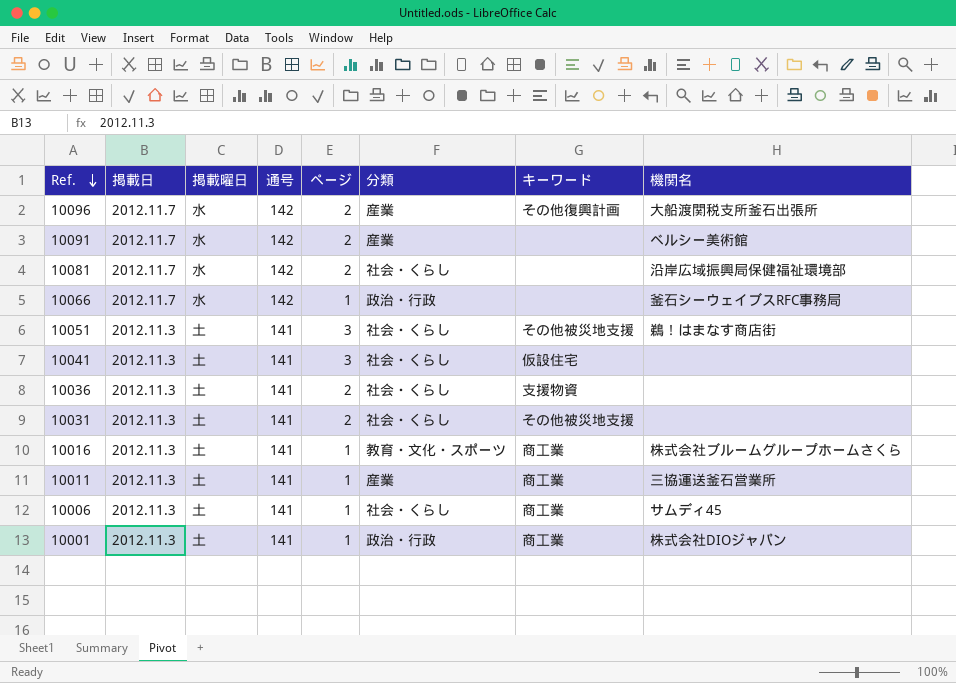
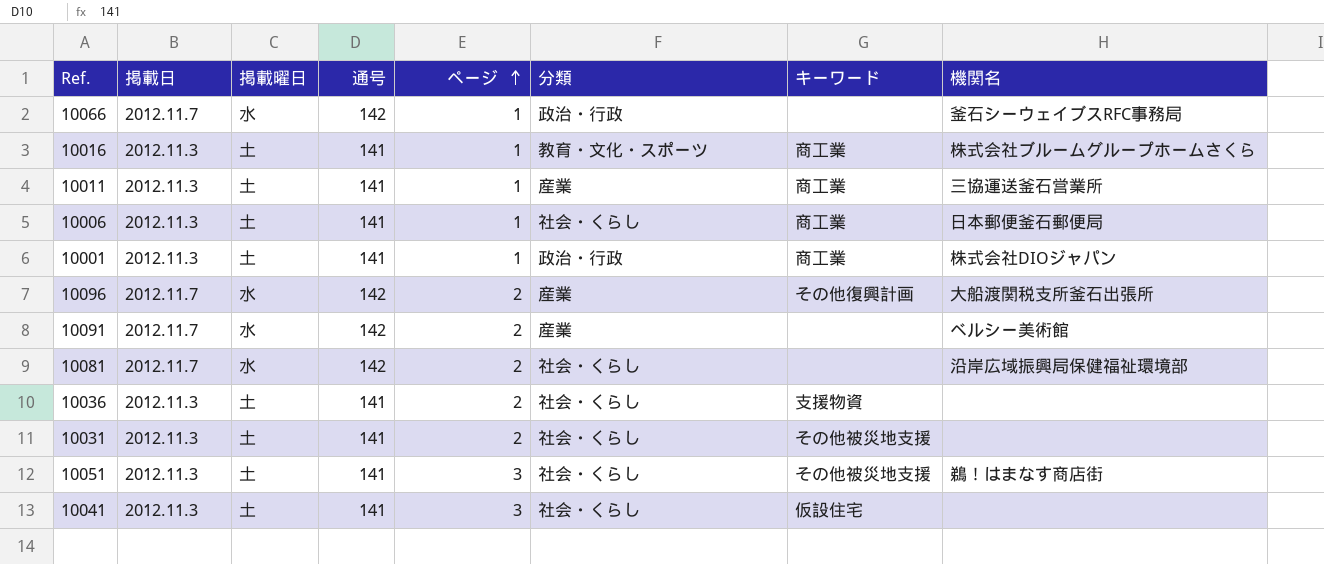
row order: Ref. descending -> ページ ascending
10006 | 機関名: サムディ45 -> 日本郵便釜石郵便局

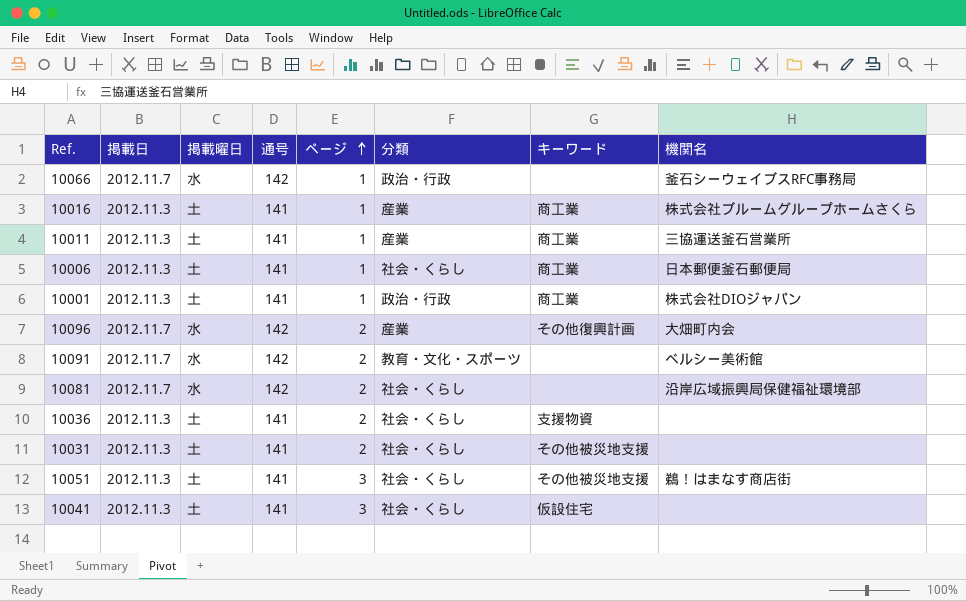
10016 | 分類: 教育・文化・スポーツ -> 産業
10096 | 機関名: 大船渡関税支所釜石出張所 -> 大畑町内会
10091 | 分類: 産業 -> 教育・文化・スポーツ

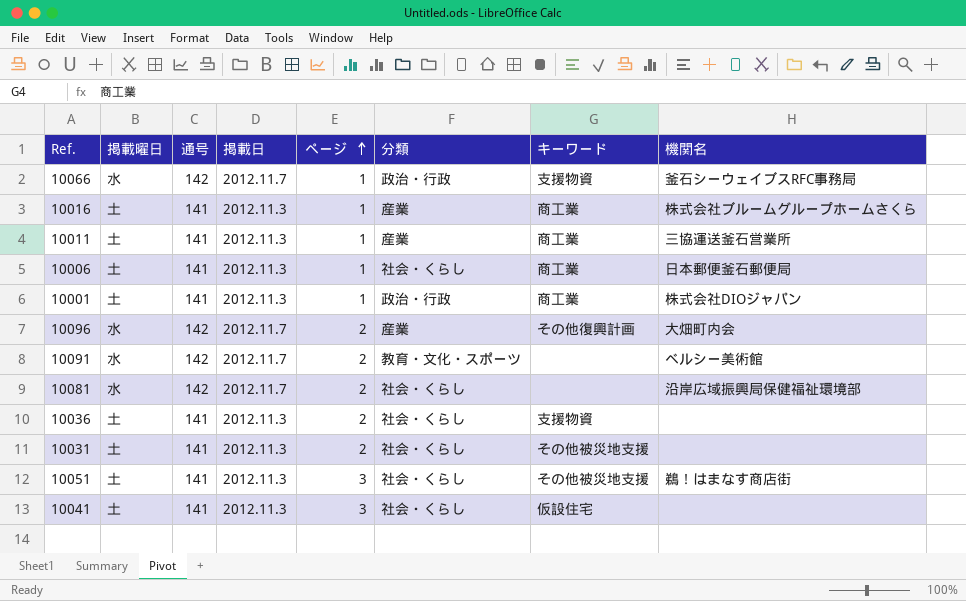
column 掲載日 | position: 2 -> 4
10066 | キーワード: none -> 支援物資

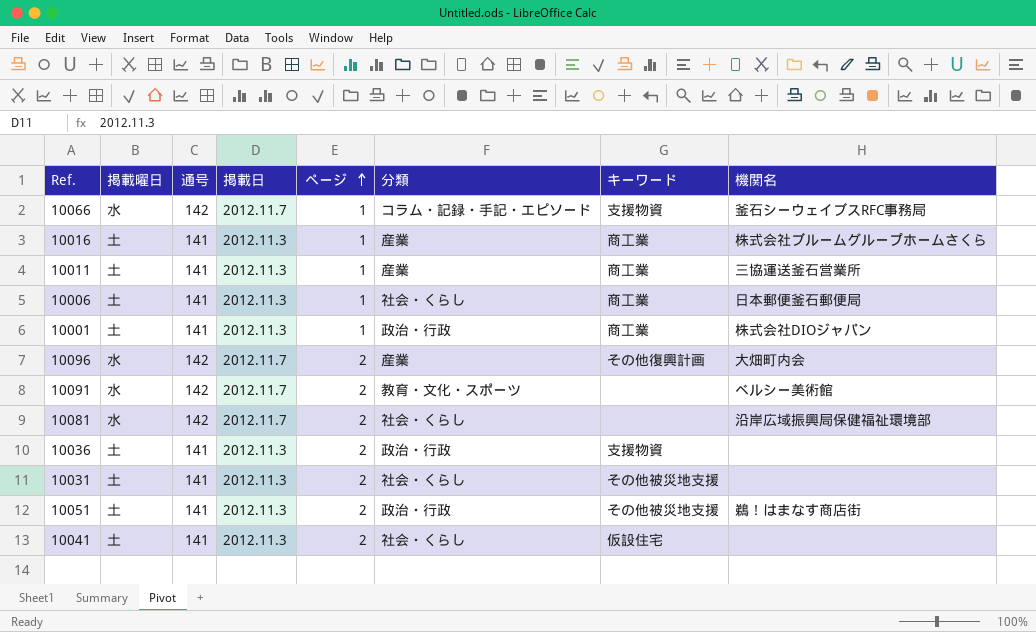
10066 | 分類: 政治・行政 -> コラム・記録・手記・エピソード
10036 | 分類: 社会・くらし -> 政治・行政
10051 | ページ: 3 -> 2
10051 | 分類: 社会・くらし -> 政治・行政
10041 | ページ: 3 -> 2

